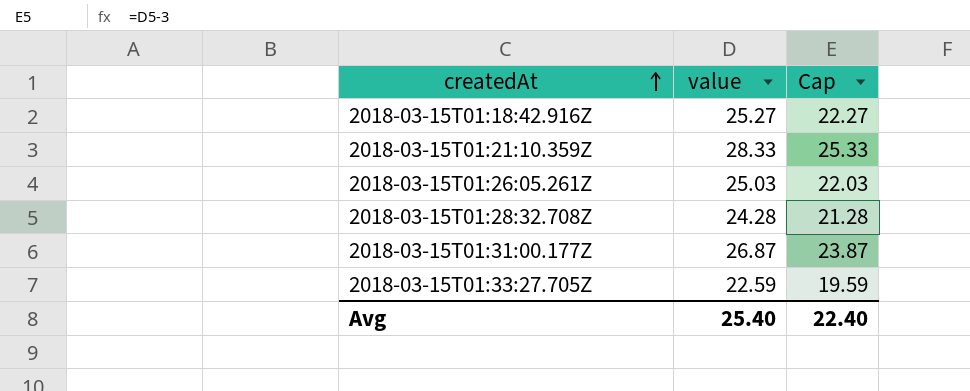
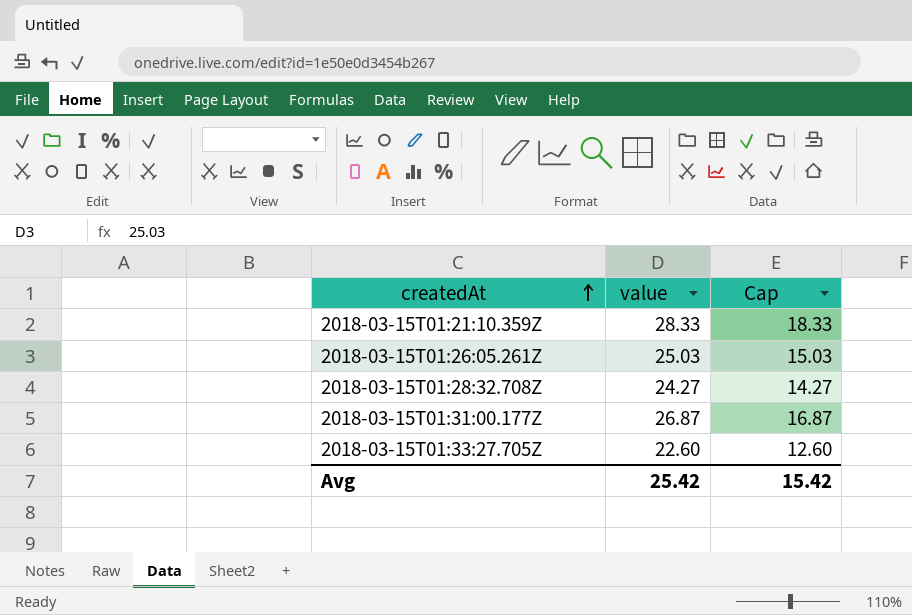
column Cap | formula: [value] - 3 -> [value] - 10
row 2018-03-15T01:18:42.916Z: 25.27 | 22.27 -> none
2018-03-15T01:28:32.708Z | value: 24.28 -> 24.27
2018-03-15T01:33:27.705Z | value: 22.59 -> 22.60
Avg | value: 25.40 -> 25.42
Avg | Cap: 22.40 -> 15.42

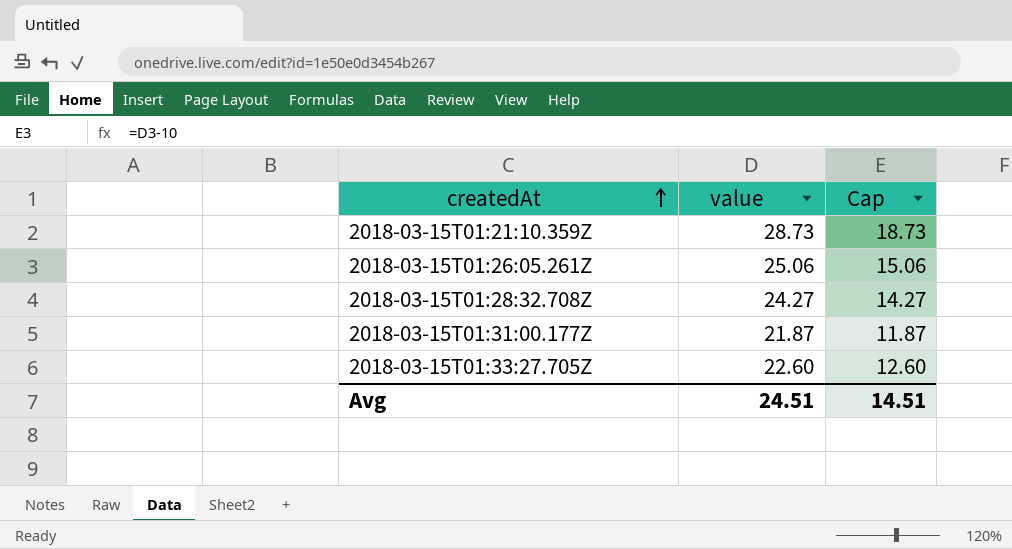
2018-03-15T01:21:10.359Z | value: 28.33 -> 28.73
2018-03-15T01:21:10.359Z | Cap: 18.33 -> 18.73
2018-03-15T01:26:05.261Z | value: 25.03 -> 25.06
2018-03-15T01:26:05.261Z | Cap: 15.03 -> 15.06
2018-03-15T01:31:00.177Z | value: 26.87 -> 21.87
2018-03-15T01:31:00.177Z | Cap: 16.87 -> 11.87
Avg | value: 25.42 -> 24.51
Avg | Cap: 15.42 -> 14.51

